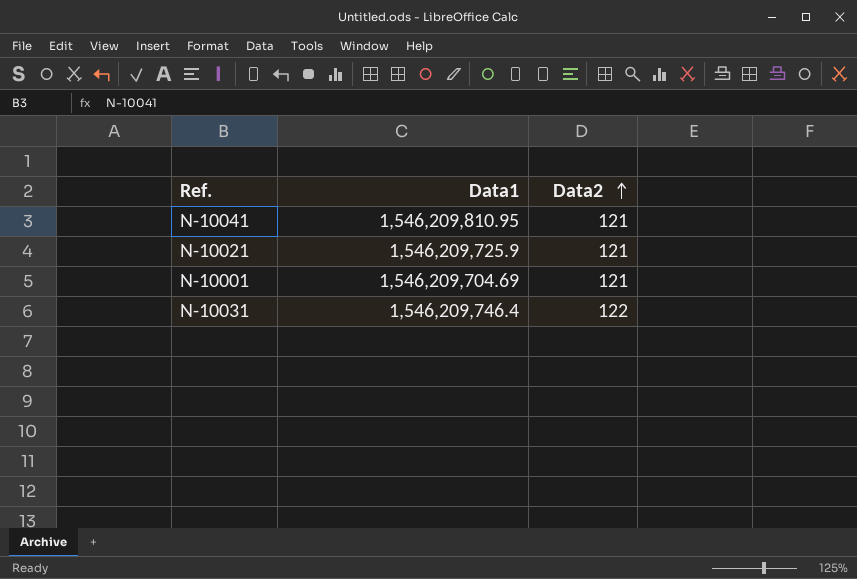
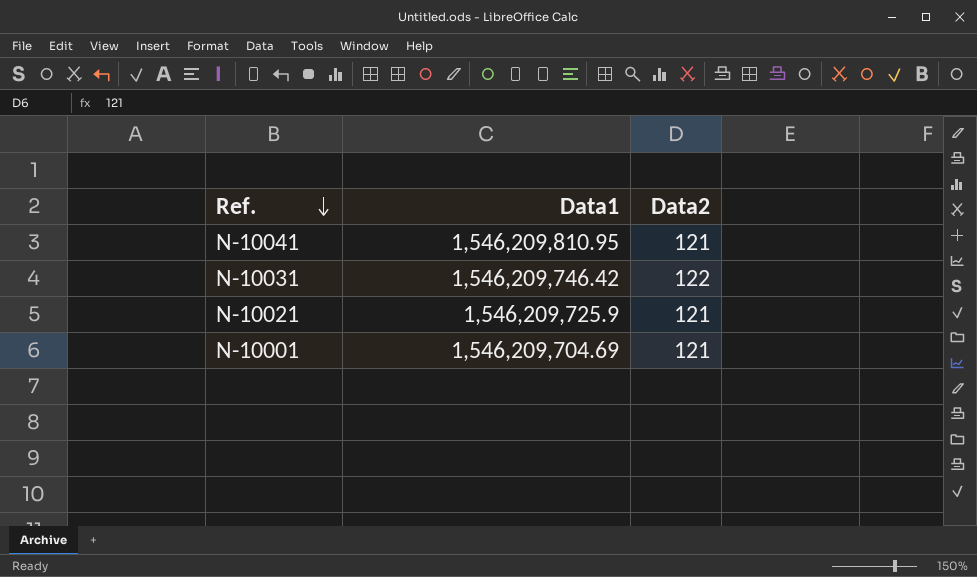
row order: Data2 ascending -> Ref. descending
N-10031 | Data1: 1,546,209,746.4 -> 1,546,209,746.42

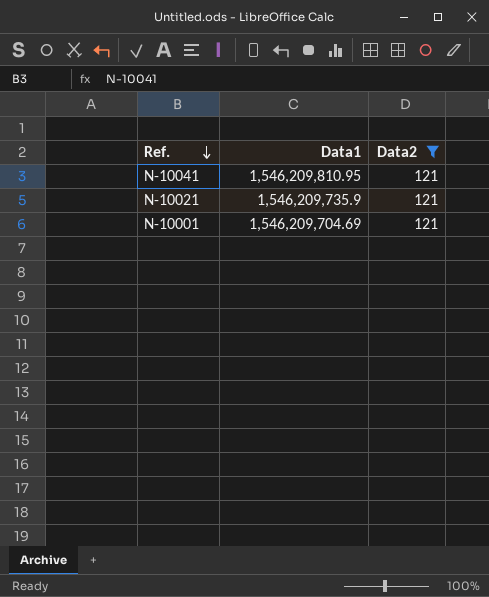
filter: none -> Data2 = 121
N-10021 | Data1: 1,546,209,725.9 -> 1,546,209,735.9

